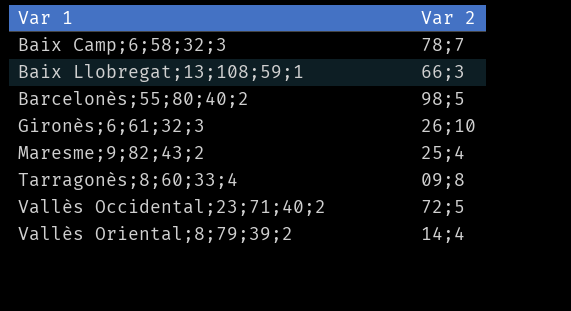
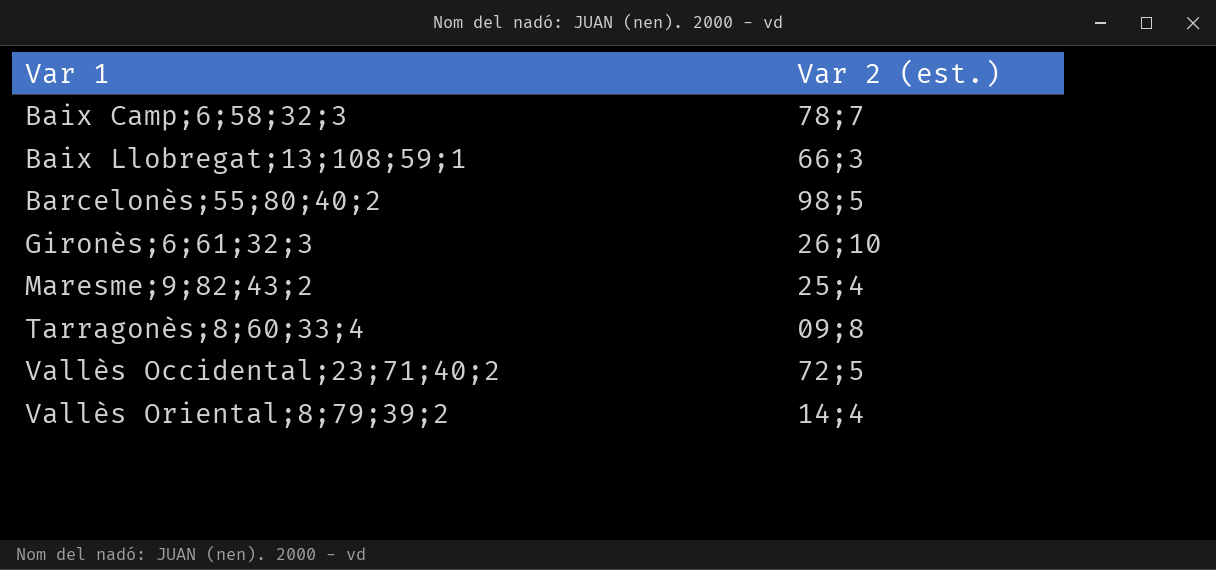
column name: Var 2 -> Var 2 (est.)

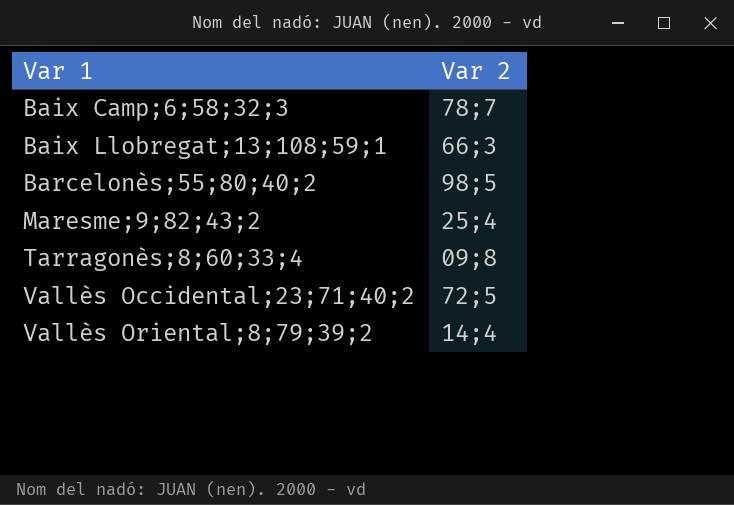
column name: Var 2 (est.) -> Var 2
row Gironès;6;61;32;3: 26;10 -> none

